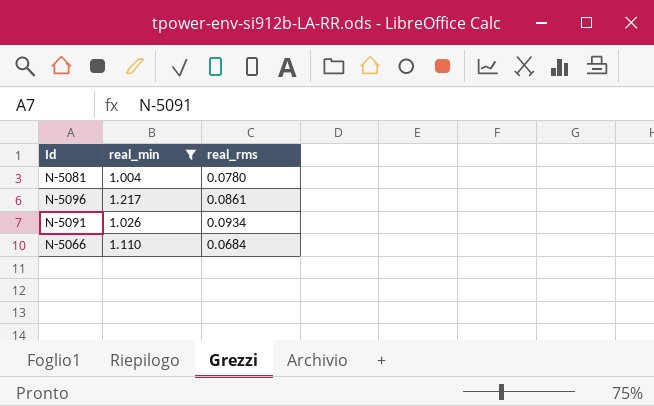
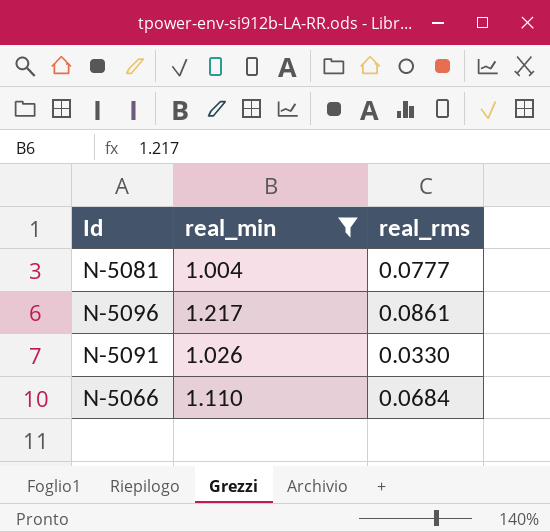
N-5081 | real_rms: 0.0780 -> 0.0777
N-5091 | real_rms: 0.0934 -> 0.0330

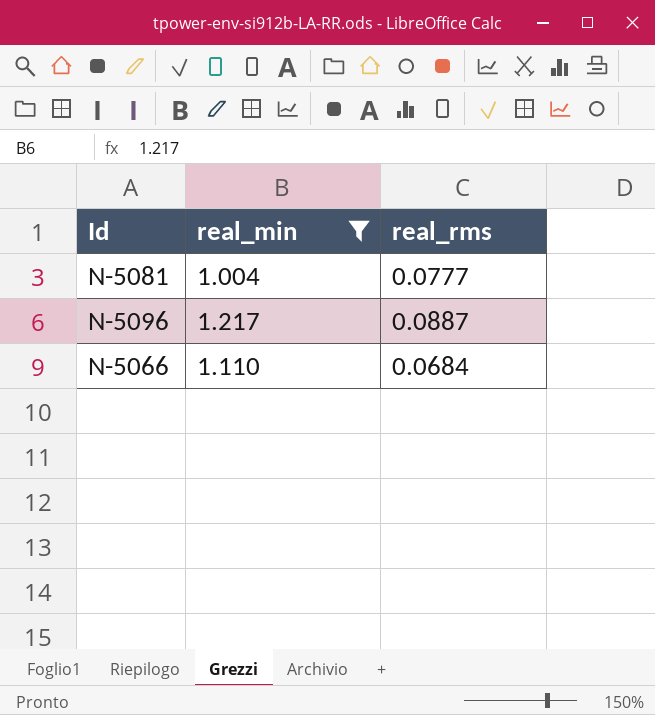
row N-5091: 1.026 | 0.0330 -> none
N-5096 | real_rms: 0.0861 -> 0.0887

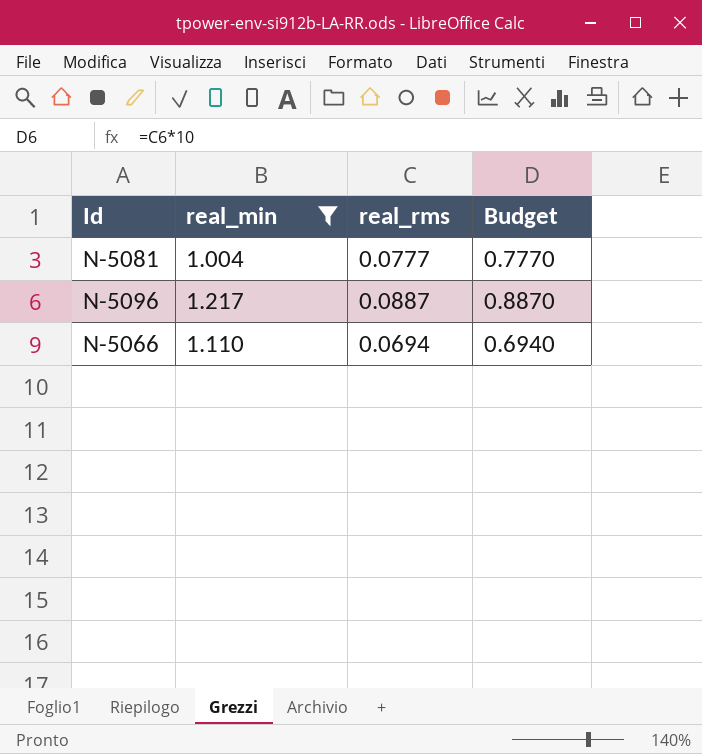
column Budget | formula: none -> [real_rms] * 10
N-5066 | real_rms: 0.0684 -> 0.0694

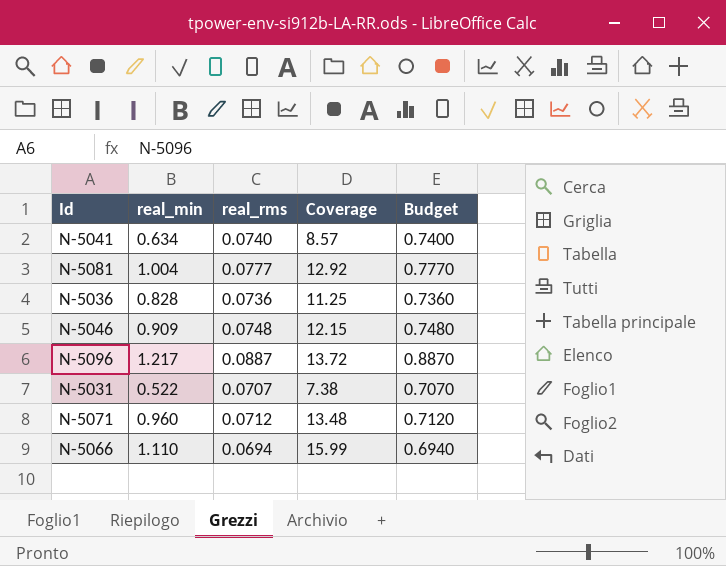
filter: real_min >= 1.004 -> none
column Coverage | formula: none -> [real_min] / [real_rms]

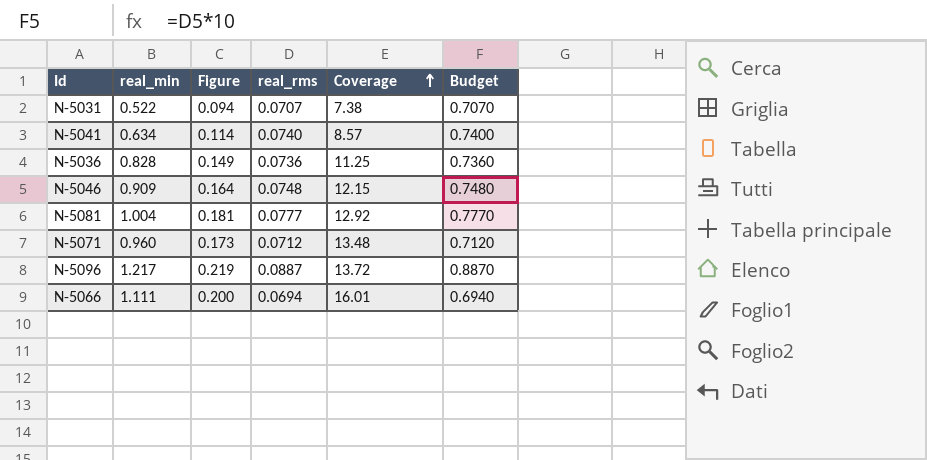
row order: none -> Coverage ascending
column Figure | formula: none -> [real_min] * 0.18
N-5066 | real_min: 1.110 -> 1.111
N-5066 | Coverage: 15.99 -> 16.01

